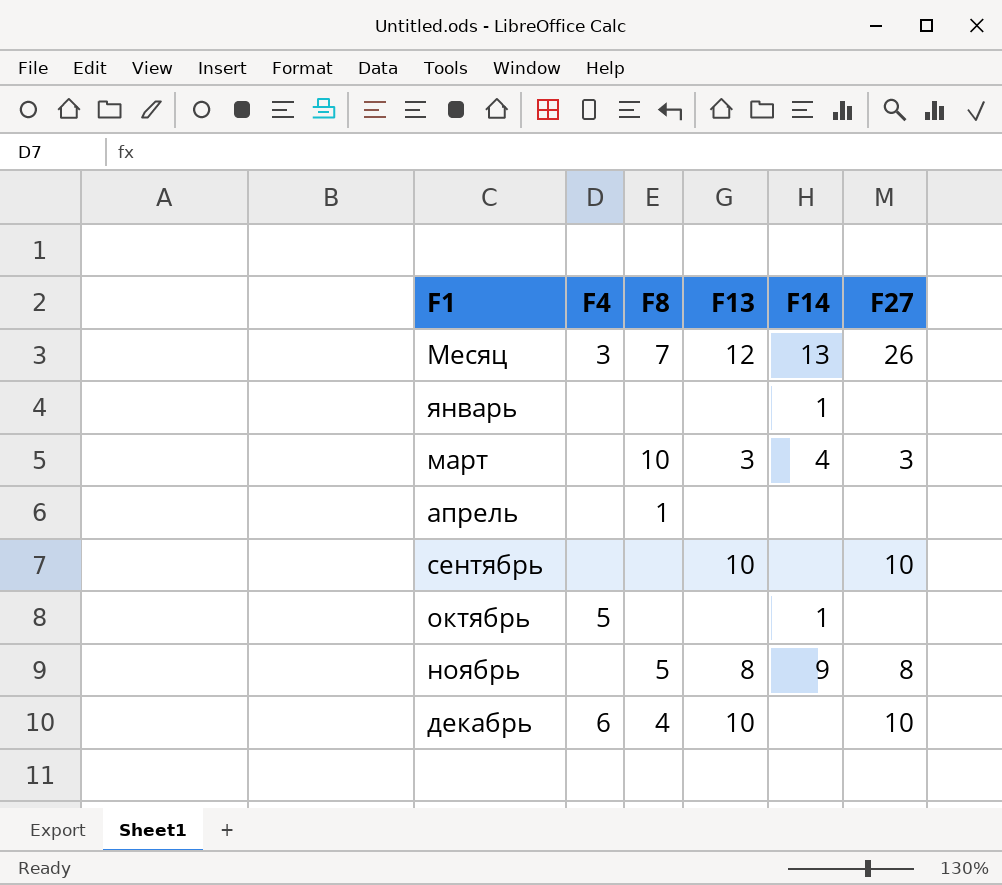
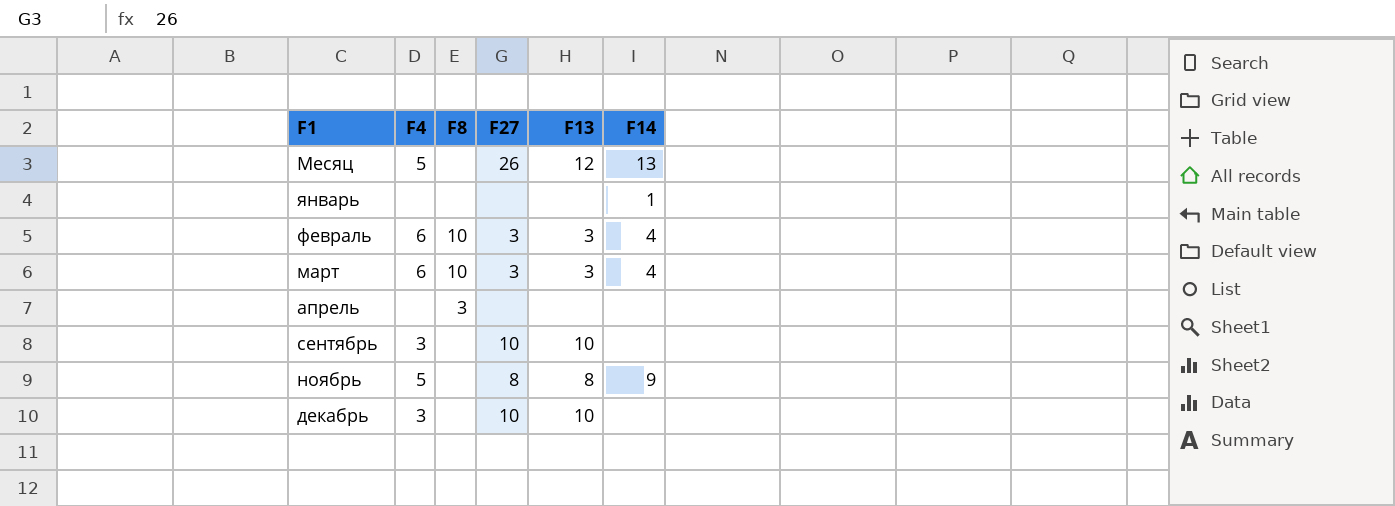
column F27 | position: 6 -> 4
row октябрь: 5 | none | none | 1 | none -> none
Месяц | F4: 3 -> 5
Месяц | F8: 7 -> none
row февраль: none -> 6 | 10 | 3 | 3 | 4
март | F4: none -> 6
апрель | F8: 1 -> 3
сентябрь | F4: none -> 3
ноябрь | F4: none -> 5
ноябрь | F8: 5 -> none
декабрь | F4: 6 -> 3
декабрь | F8: 4 -> none

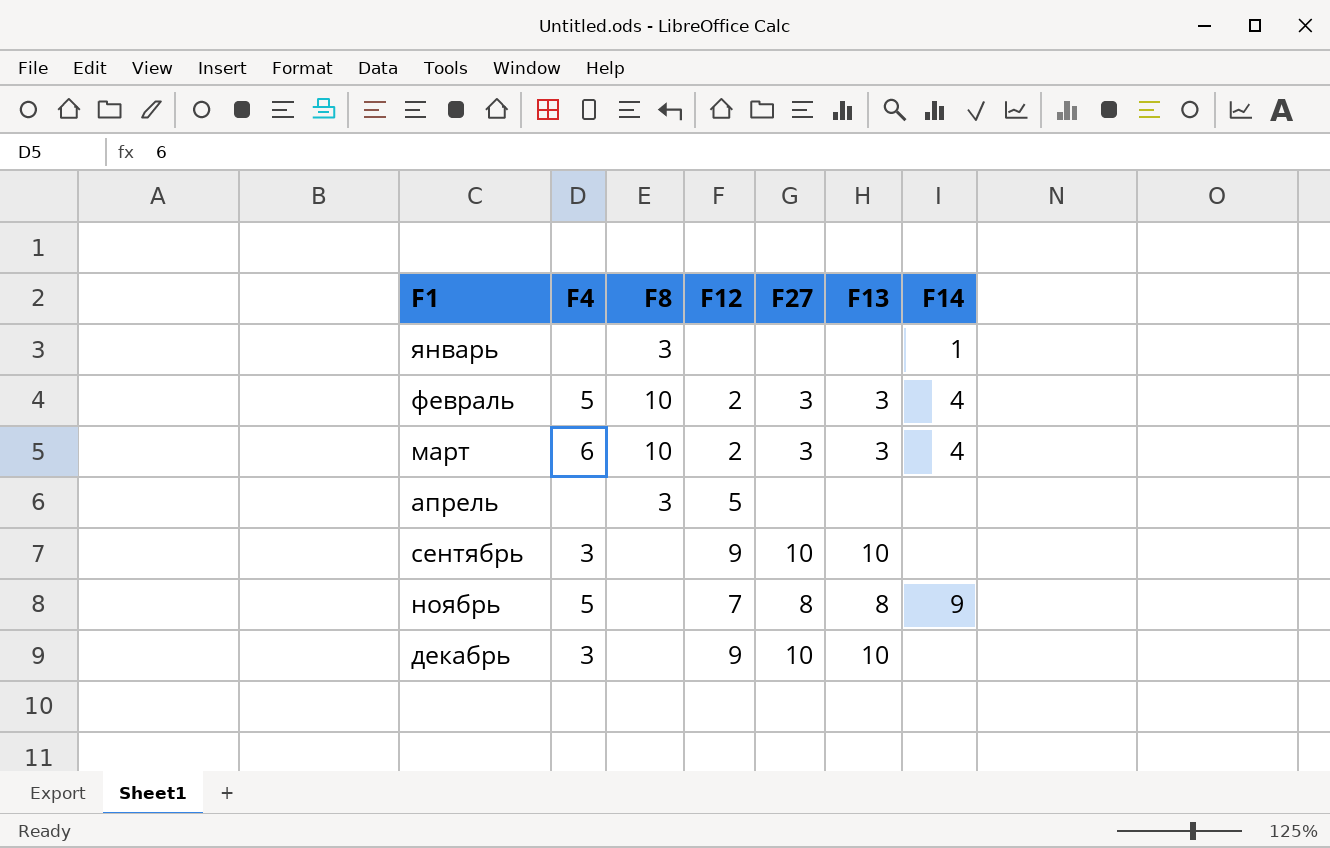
column F12 | position: none -> 4
row Месяц: 5 | none | 26 | 12 | 13 -> none
январь | F8: none -> 3
февраль | F4: 6 -> 5

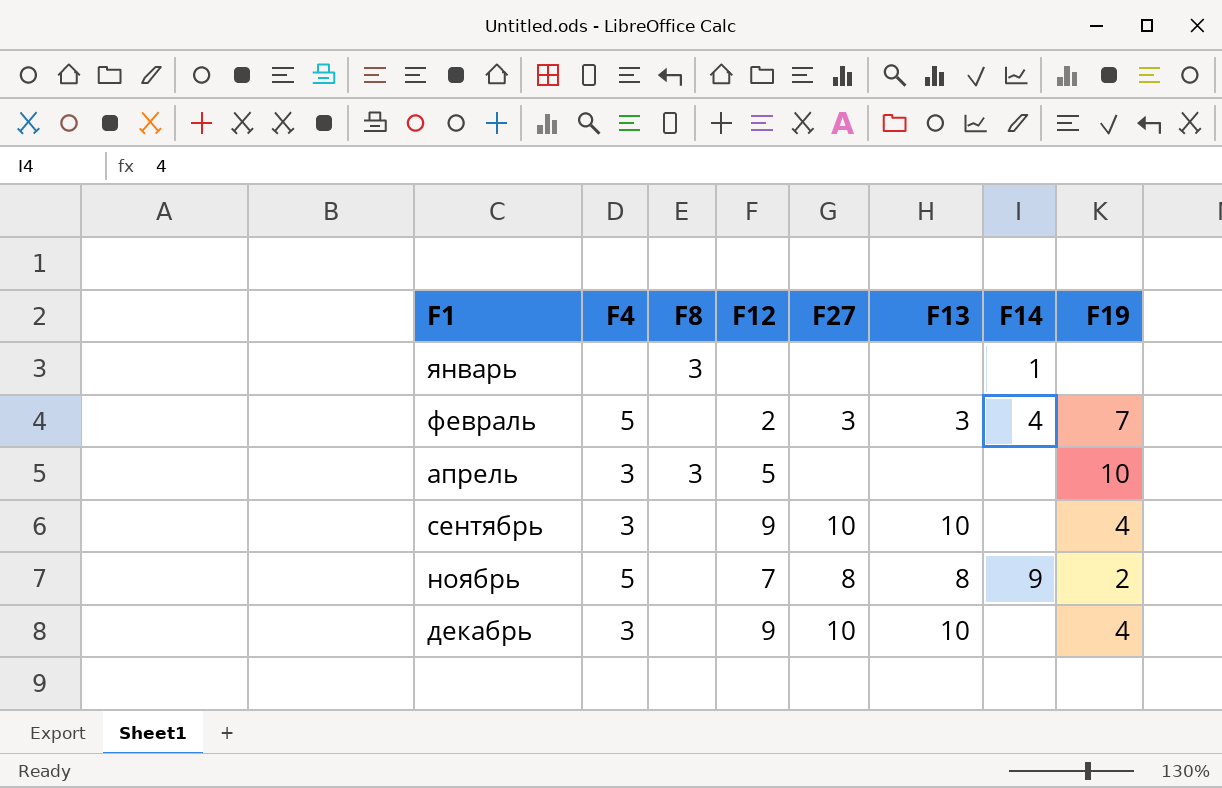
column F19 | position: none -> 8
row март: 6 | 10 | 2 | 3 | 3 | 4 -> none
февраль | F8: 10 -> none
апрель | F4: none -> 3

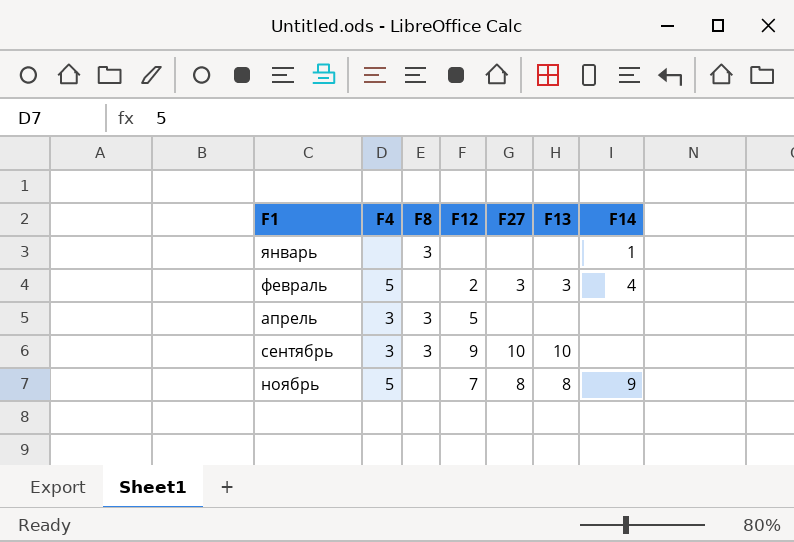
column F19 | position: 8 -> none
row декабрь: 3 | none | 9 | 10 | 10 | none | 4 -> none
сентябрь | F8: none -> 3

